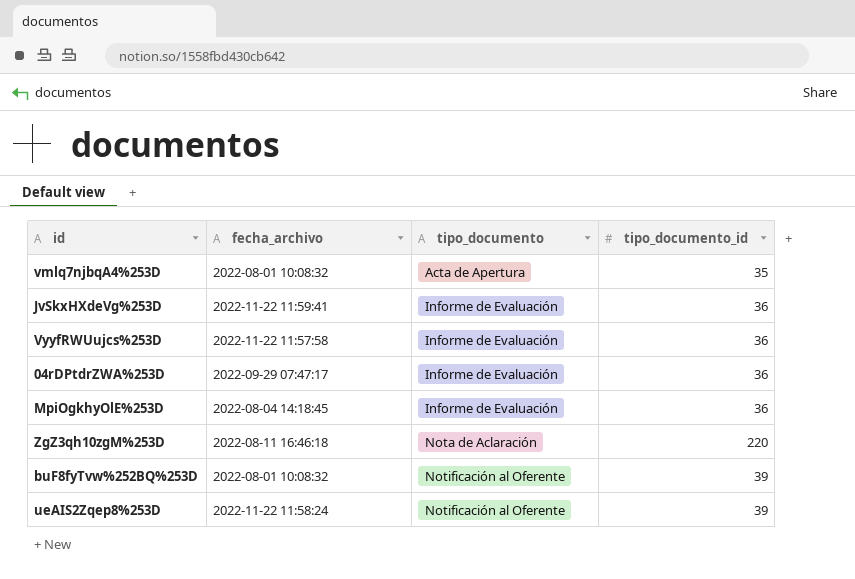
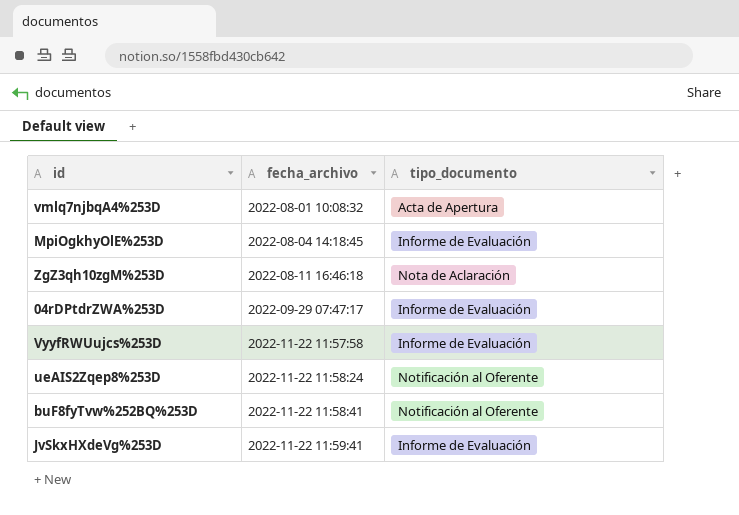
row order: tipo_documento ascending -> fecha_archivo ascending
column tipo_documento_id | position: 4 -> none
buF8fyTvw%252BQ%253D | fecha_archivo: 2022-08-01 10:08:32 -> 2022-11-22 11:58:41

